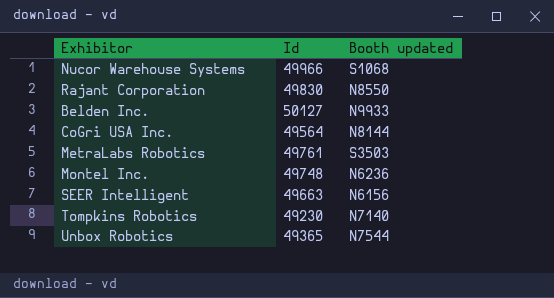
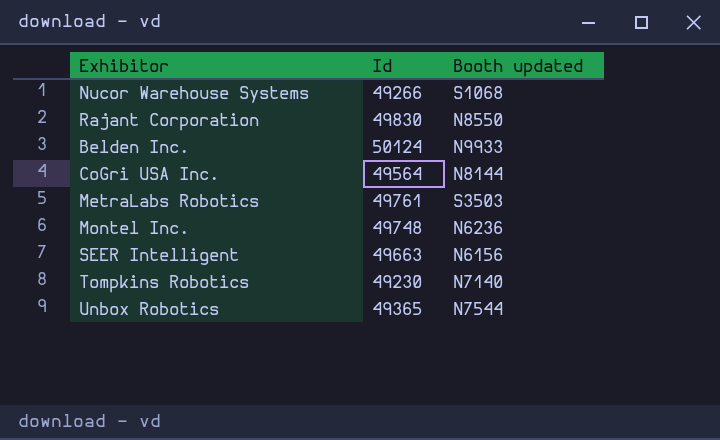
Nucor Warehouse Systems | Id: 49966 -> 49266
Belden Inc. | Id: 50127 -> 50124

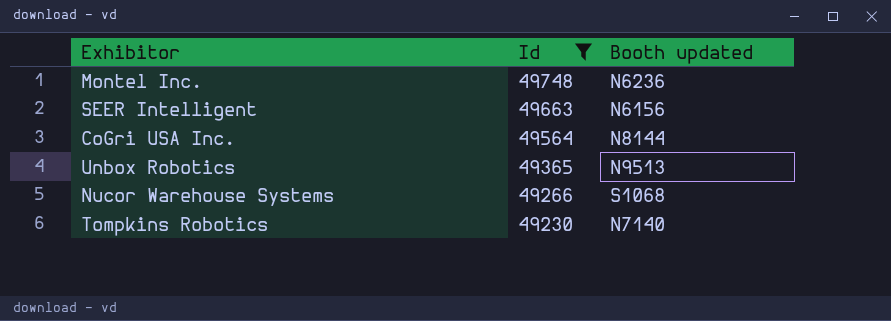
filter: none -> Id <= 49748
row order: none -> Id descending
Unbox Robotics | Booth updated: N7544 -> N9513

